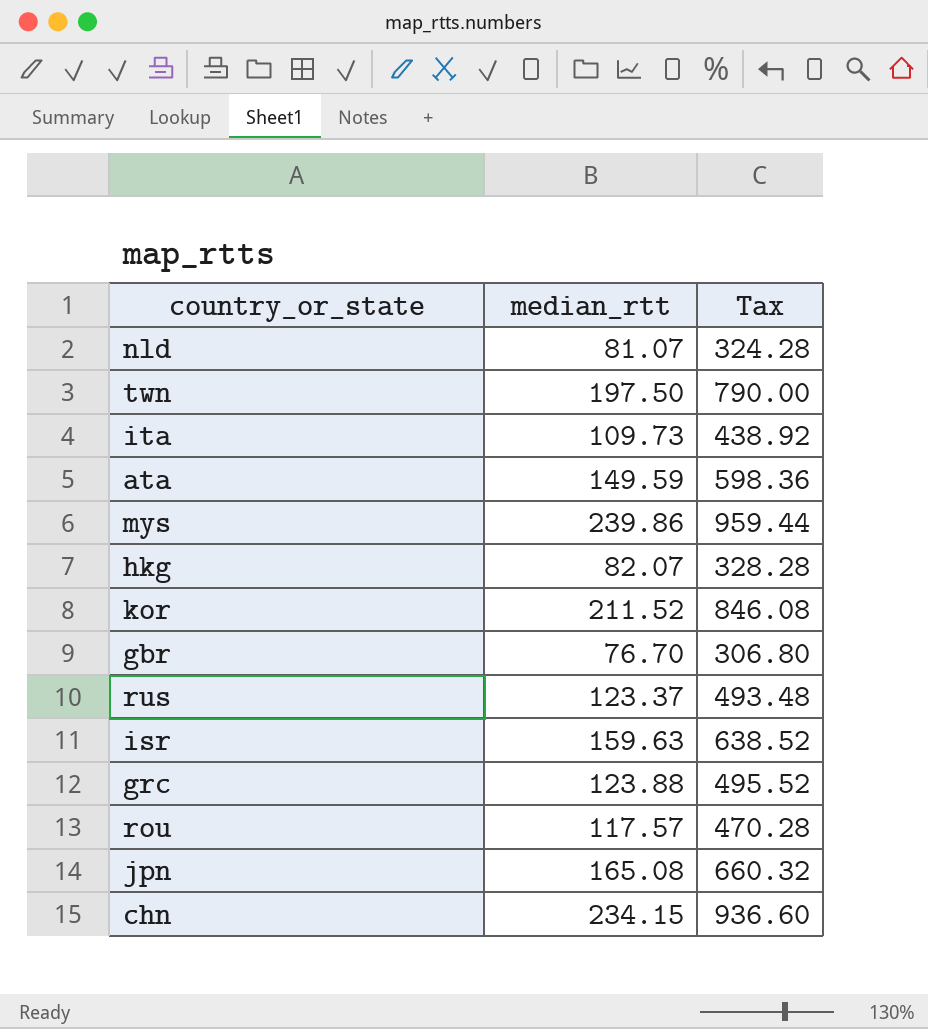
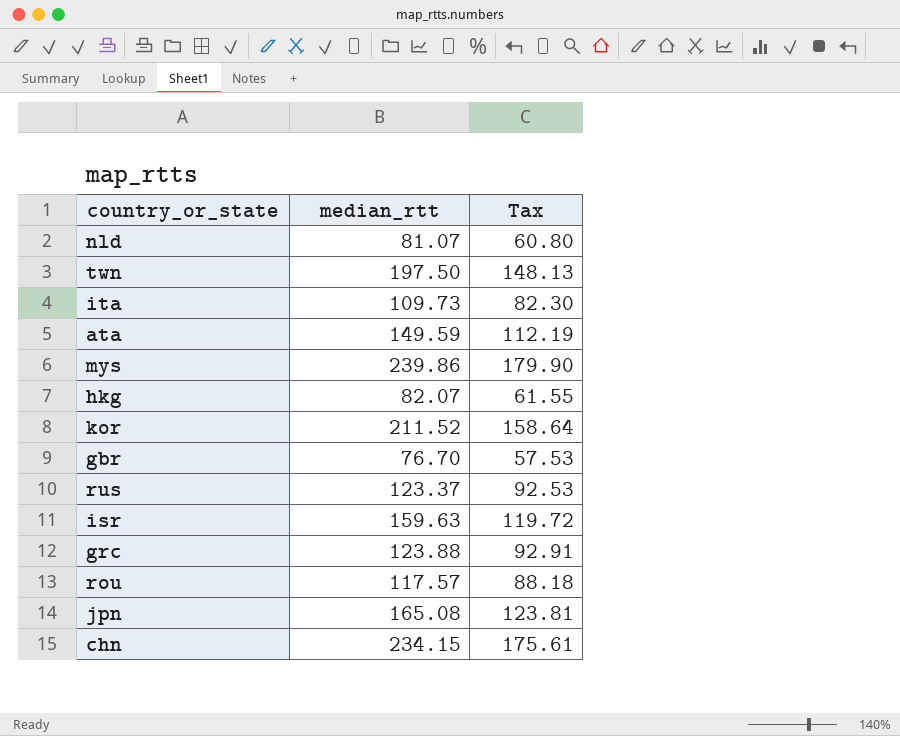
column Tax | formula: [median_rtt] * 4 -> [median_rtt] * 0.75

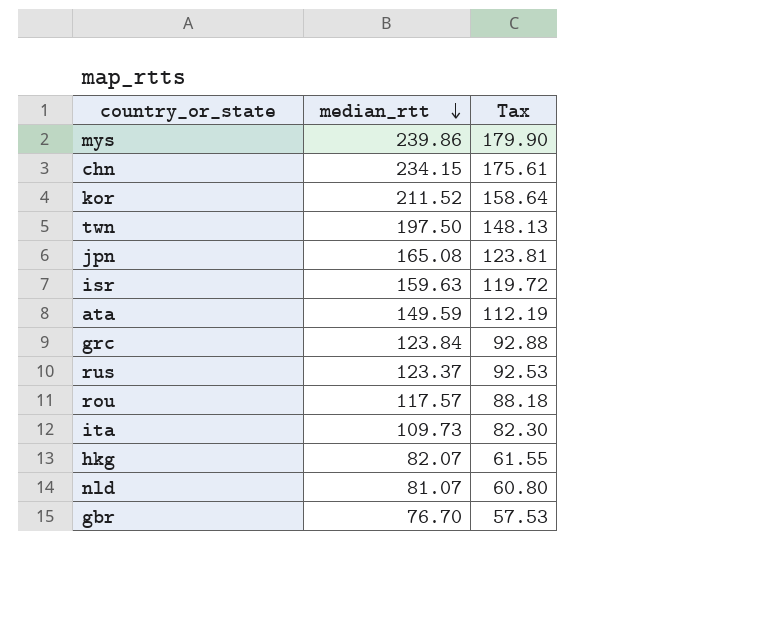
row order: none -> median_rtt descending
grc | median_rtt: 123.88 -> 123.84
grc | Tax: 92.91 -> 92.88

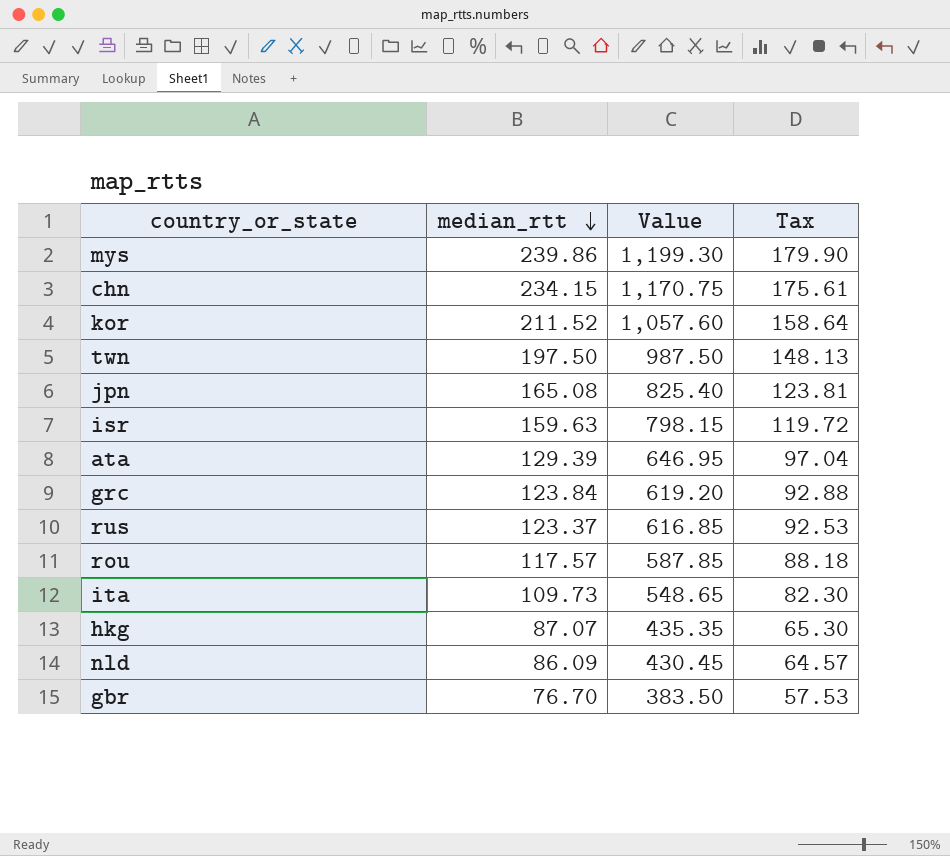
column Value | formula: none -> [median_rtt] * 5
ata | median_rtt: 149.59 -> 129.39
ata | Tax: 112.19 -> 97.04
hkg | median_rtt: 82.07 -> 87.07
hkg | Tax: 61.55 -> 65.30
nld | median_rtt: 81.07 -> 86.09
nld | Tax: 60.80 -> 64.57

